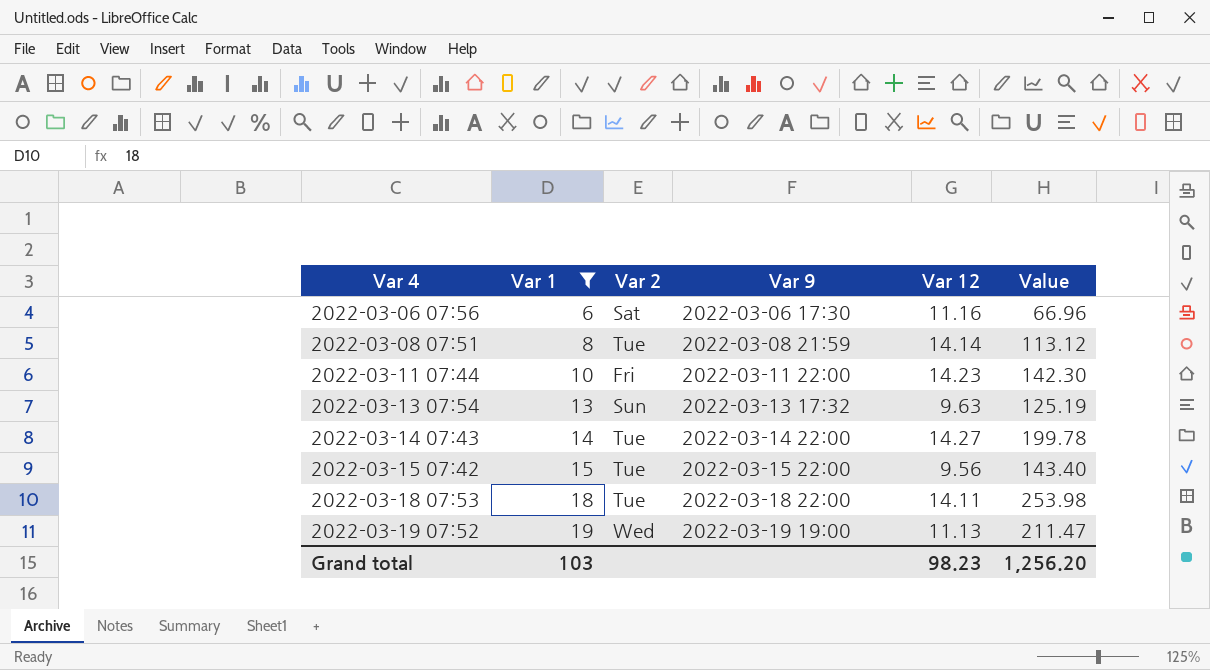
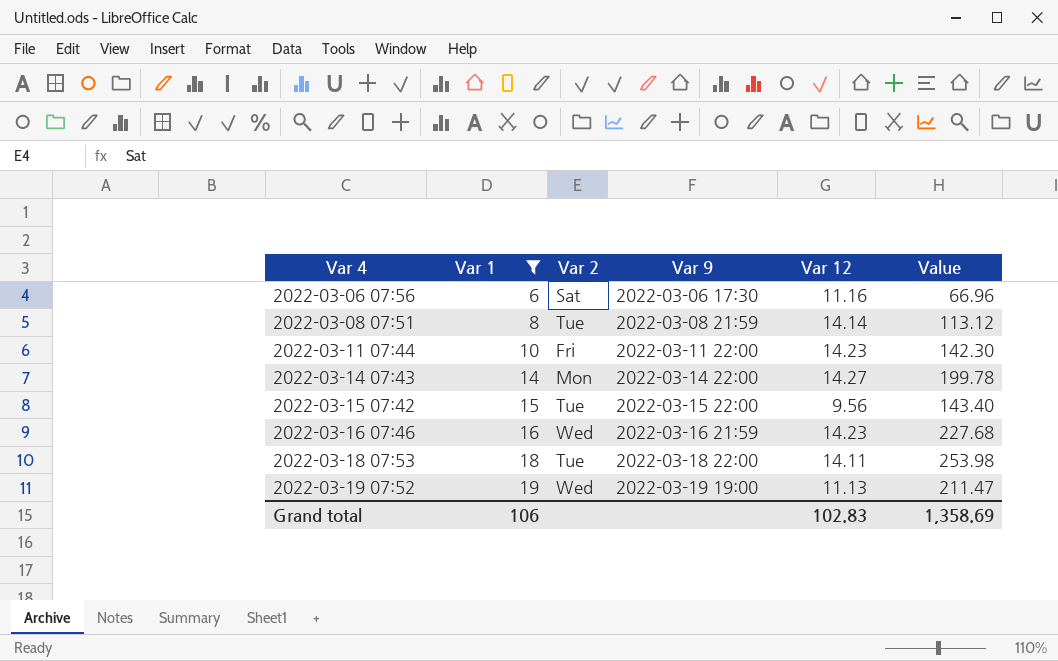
row 2022-03-13 07:54: 13 | Sun | 2022-03-13 17:32 | 9.63 | 125.19 -> none
2022-03-14 07:43 | Var 2: Tue -> Mon
row 2022-03-16 07:46: none -> 16 | Wed | 2022-03-16 21:59 | 14.23 | 227.68
Grand total | Var 1: 103 -> 106
Grand total | Var 12: 98.23 -> 102.83
Grand total | Value: 1,256.20 -> 1,358.69

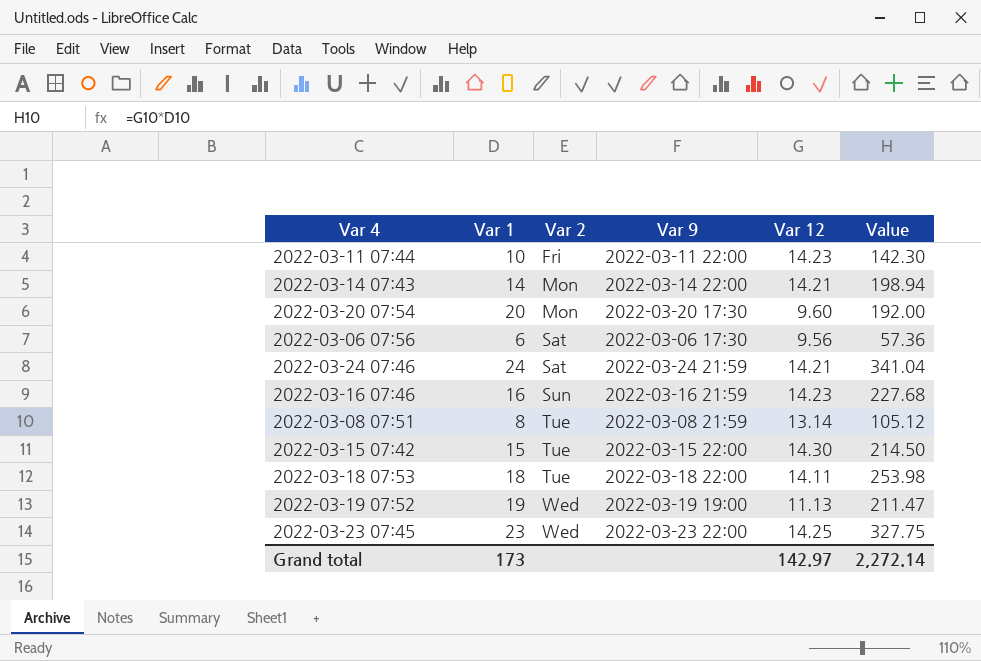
filter: Var 1 <= 19 -> none
row order: Var 4 ascending -> Var 2 ascending
2022-03-14 07:43 | Var 12: 14.27 -> 14.21
2022-03-14 07:43 | Value: 199.78 -> 198.94
2022-03-06 07:56 | Var 12: 11.16 -> 9.56
2022-03-06 07:56 | Value: 66.96 -> 57.36
2022-03-16 07:46 | Var 2: Wed -> Sun
2022-03-08 07:51 | Var 12: 14.14 -> 13.14
2022-03-08 07:51 | Value: 113.12 -> 105.12
2022-03-15 07:42 | Var 12: 9.56 -> 14.30
2022-03-15 07:42 | Value: 143.40 -> 214.50
Grand total | Var 1: 106 -> 173
Grand total | Var 12: 102.83 -> 142.97
Grand total | Value: 1,358.69 -> 2,272.14

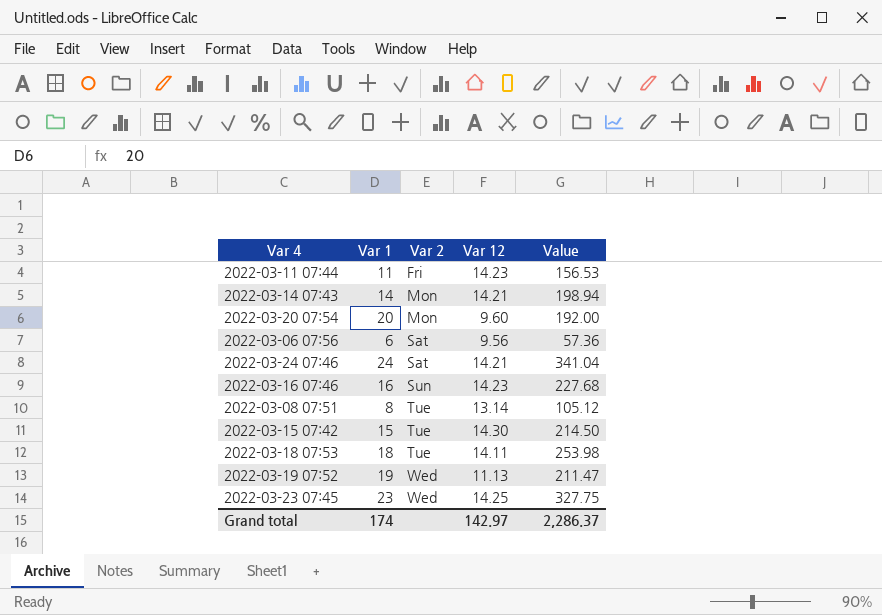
column Var 9 | position: 4 -> none
2022-03-11 07:44 | Var 1: 10 -> 11
2022-03-11 07:44 | Value: 142.30 -> 156.53
Grand total | Var 1: 173 -> 174
Grand total | Value: 2,272.14 -> 2,286.37

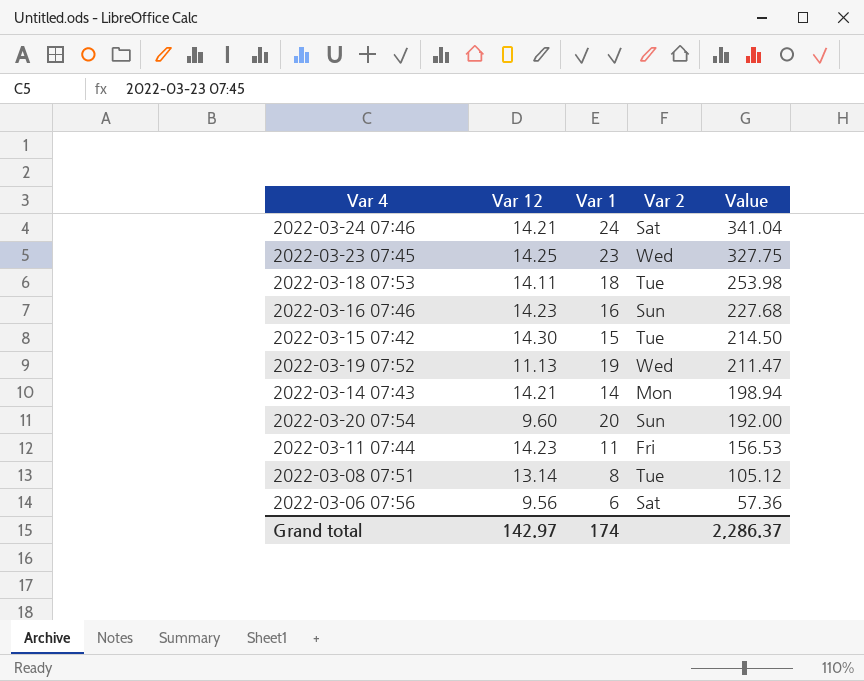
row order: Var 2 ascending -> Value descending
column Var 12 | position: 4 -> 2
2022-03-20 07:54 | Var 2: Mon -> Sun

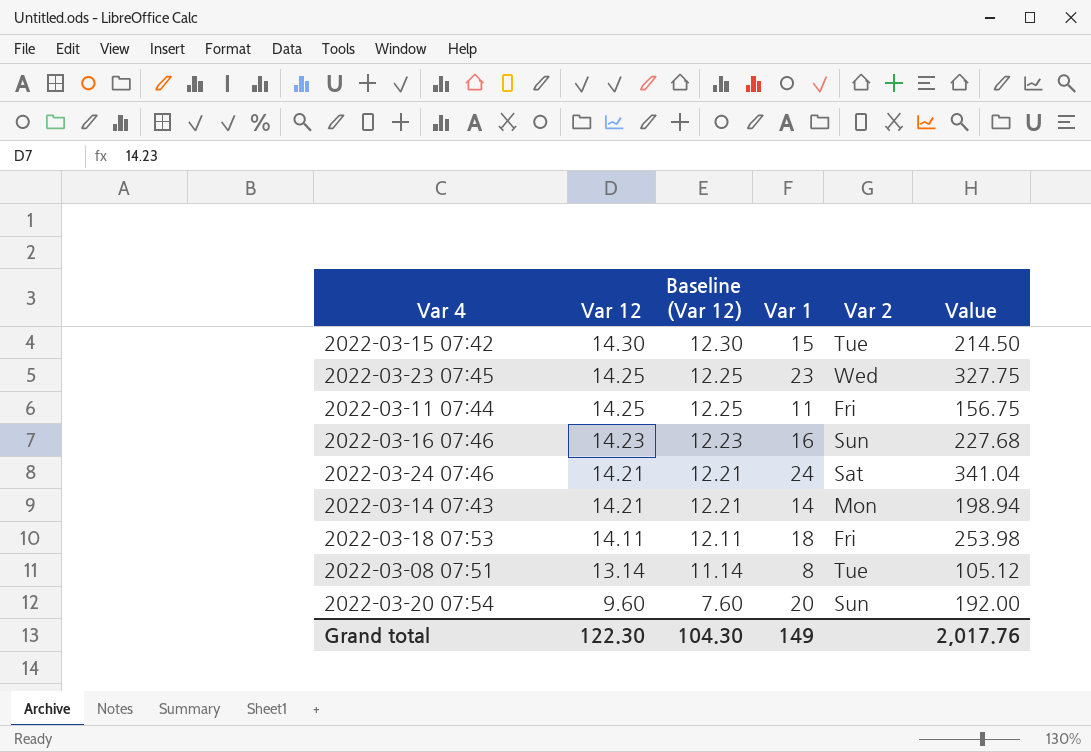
row order: Value descending -> Var 12 descending
column Baseline (Var 12) | formula: none -> [Var 12] - 2
row 2022-03-19 07:52: 11.13 | 19 | Wed | 211.47 -> none
row 2022-03-06 07:56: 9.56 | 6 | Sat | 57.36 -> none
2022-03-11 07:44 | Var 12: 14.23 -> 14.25
2022-03-11 07:44 | Value: 156.53 -> 156.75
2022-03-18 07:53 | Var 2: Tue -> Fri
Grand total | Var 12: 142.97 -> 122.30
Grand total | Var 1: 174 -> 149
Grand total | Value: 2,286.37 -> 2,017.76

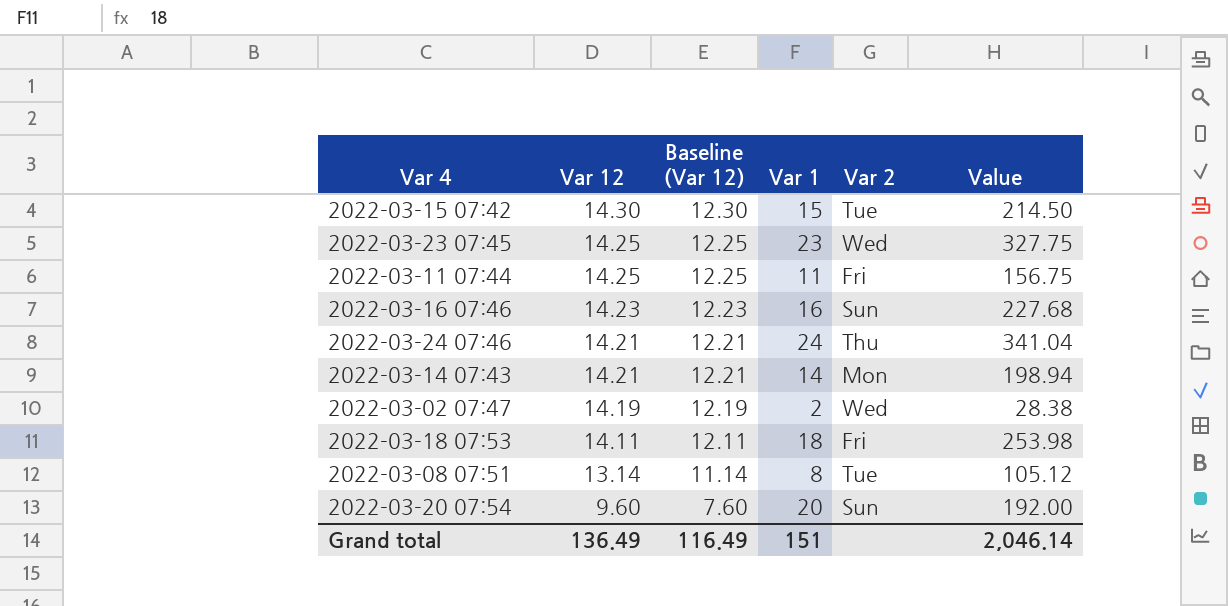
2022-03-24 07:46 | Var 2: Sat -> Thu
row 2022-03-02 07:47: none -> 14.19 | 12.19 | 2 | Wed | 28.38
Grand total | Var 12: 122.30 -> 136.49
Grand total | Baseline (Var 12): 104.30 -> 116.49
Grand total | Var 1: 149 -> 151
Grand total | Value: 2,017.76 -> 2,046.14

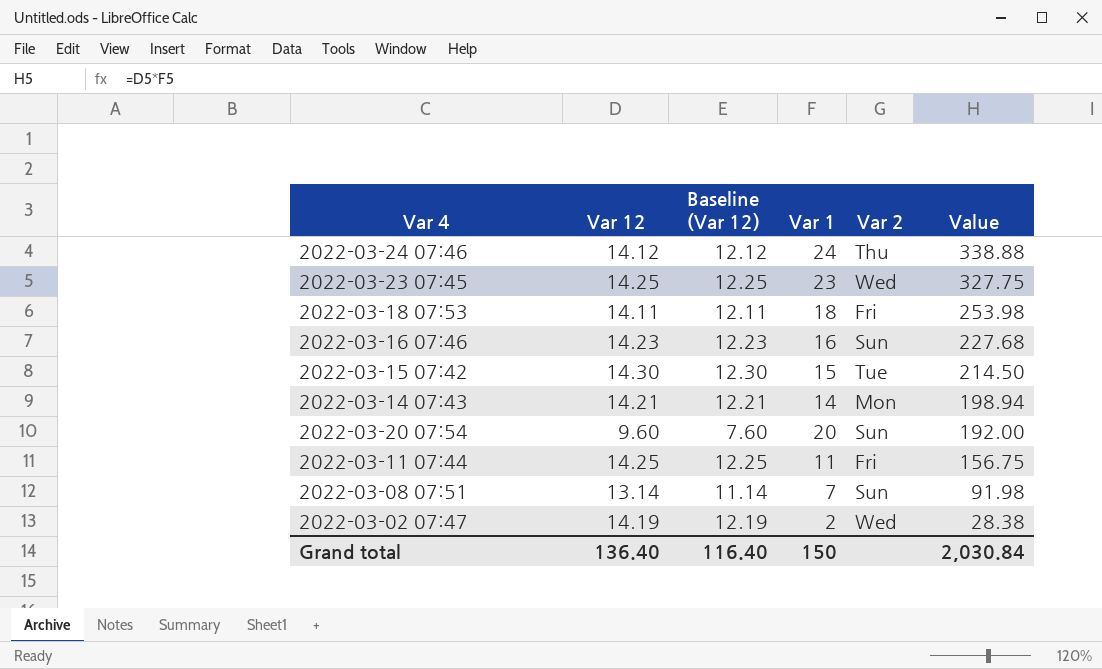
row order: Var 12 descending -> Value descending
2022-03-24 07:46 | Var 12: 14.21 -> 14.12
2022-03-24 07:46 | Baseline (Var 12): 12.21 -> 12.12
2022-03-24 07:46 | Value: 341.04 -> 338.88
2022-03-08 07:51 | Var 1: 8 -> 7
2022-03-08 07:51 | Var 2: Tue -> Sun
2022-03-08 07:51 | Value: 105.12 -> 91.98
Grand total | Var 12: 136.49 -> 136.40
Grand total | Baseline (Var 12): 116.49 -> 116.40
Grand total | Var 1: 151 -> 150
Grand total | Value: 2,046.14 -> 2,030.84

